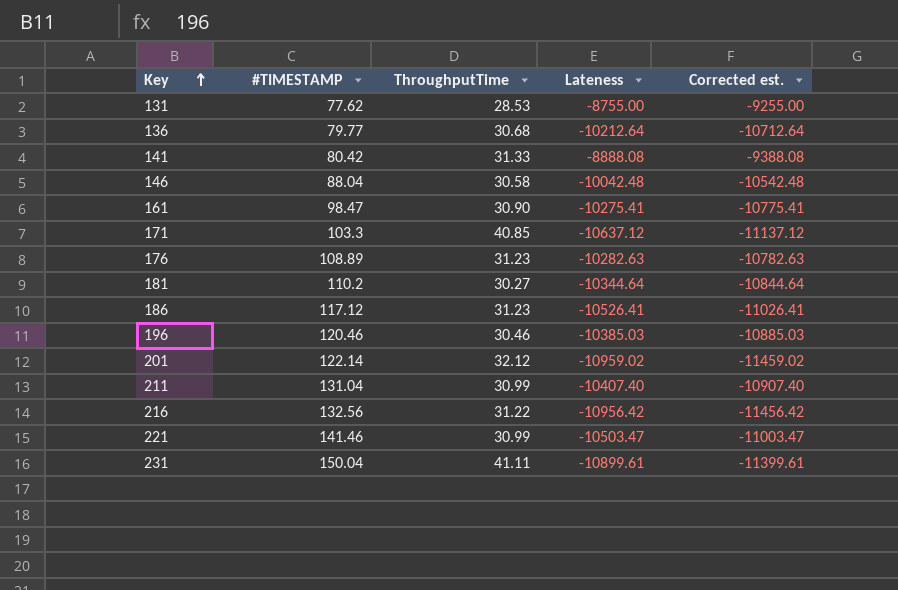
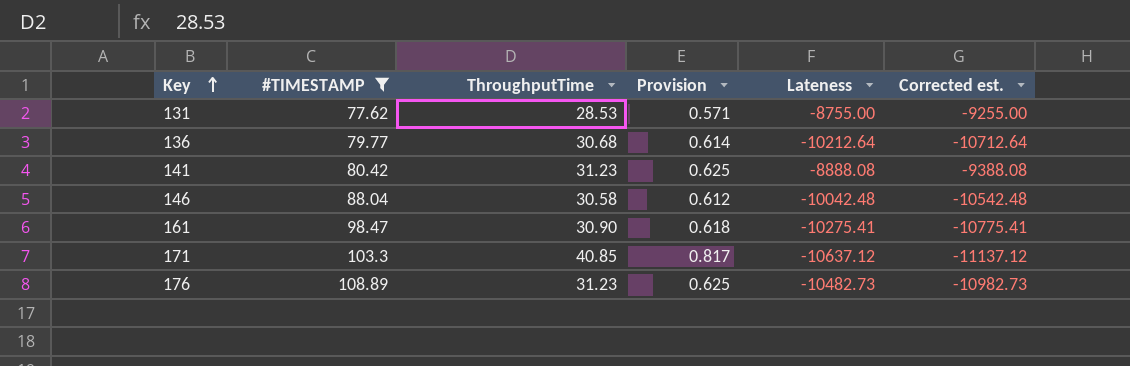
filter: none -> #TIMESTAMP <= 108.89
column Provision | formula: none -> [ThroughputTime] * 0.02
141 | ThroughputTime: 31.33 -> 31.23
176 | Lateness: -10282.63 -> -10482.73
176 | Corrected est.: -10782.63 -> -10982.73

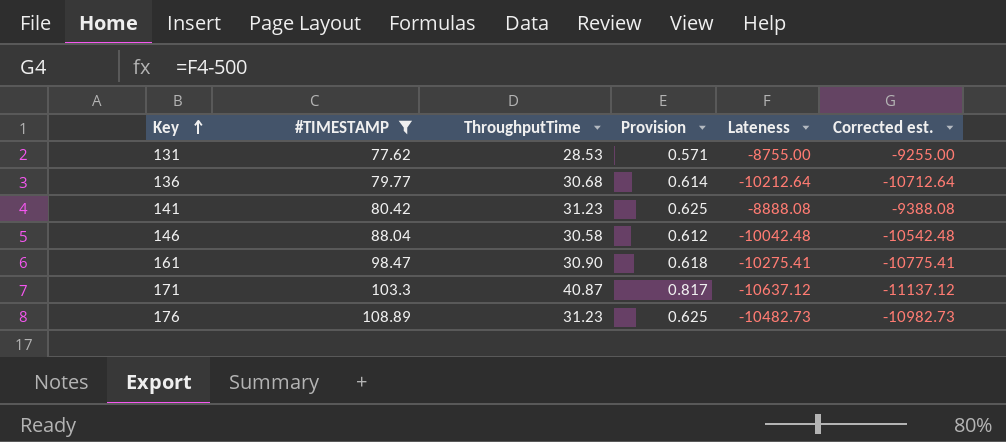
171 | ThroughputTime: 40.85 -> 40.87

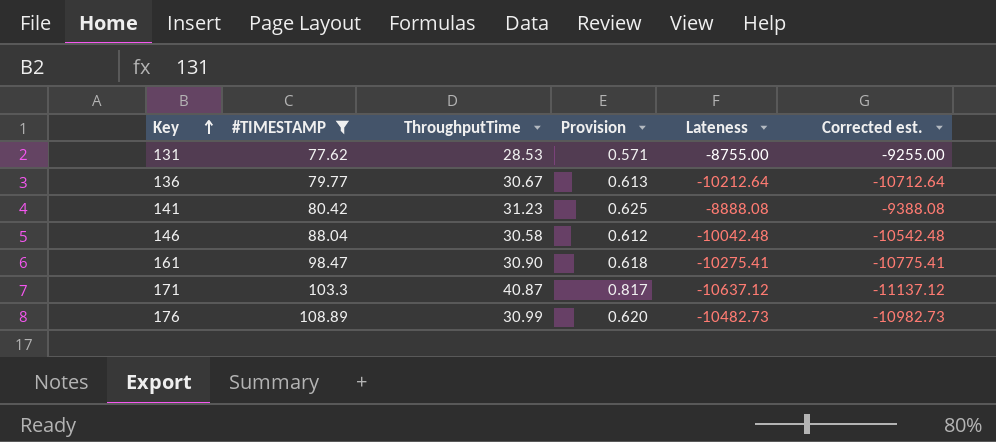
136 | ThroughputTime: 30.68 -> 30.67
136 | Provision: 0.614 -> 0.613
176 | ThroughputTime: 31.23 -> 30.99
176 | Provision: 0.625 -> 0.620

